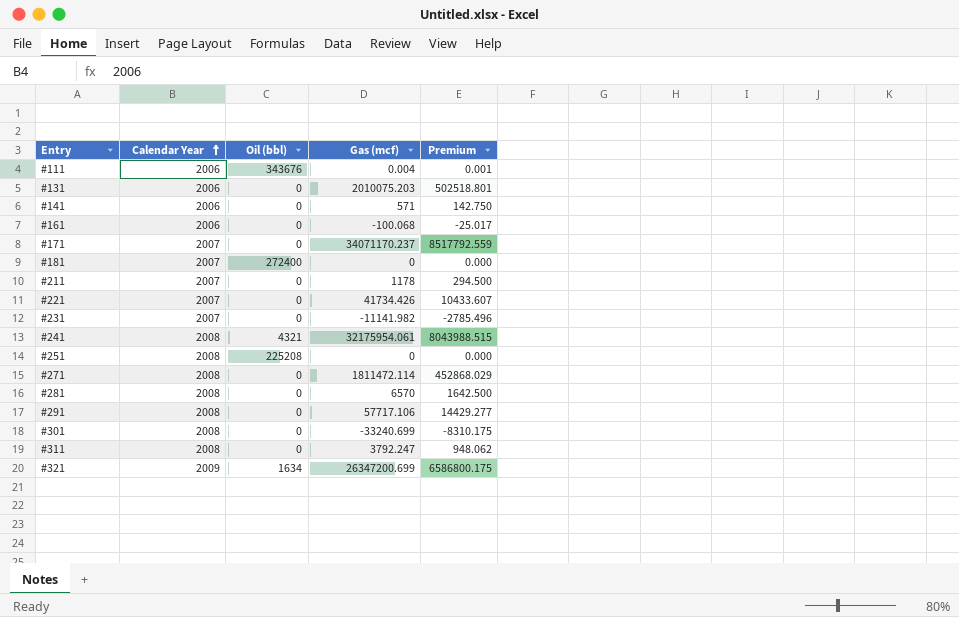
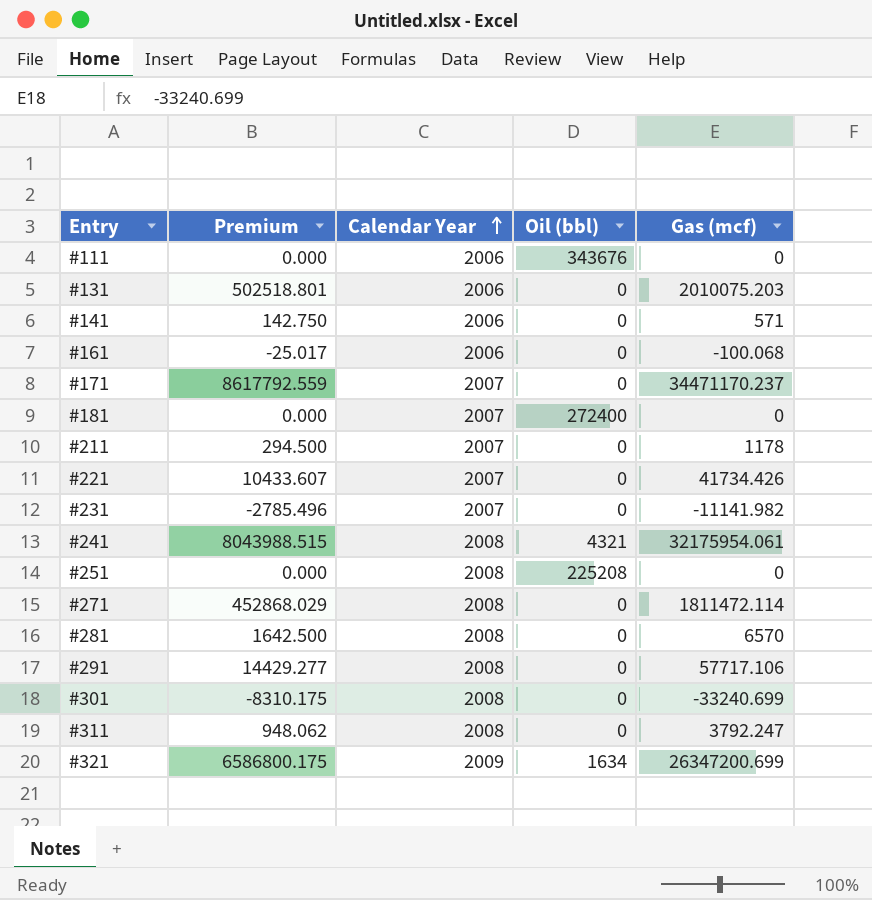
column Premium | position: 5 -> 2
#111 | Premium: 0.001 -> 0.000
#111 | Gas (mcf): 0.004 -> 0
#171 | Premium: 8517792.559 -> 8617792.559
#171 | Gas (mcf): 34071170.237 -> 34471170.237

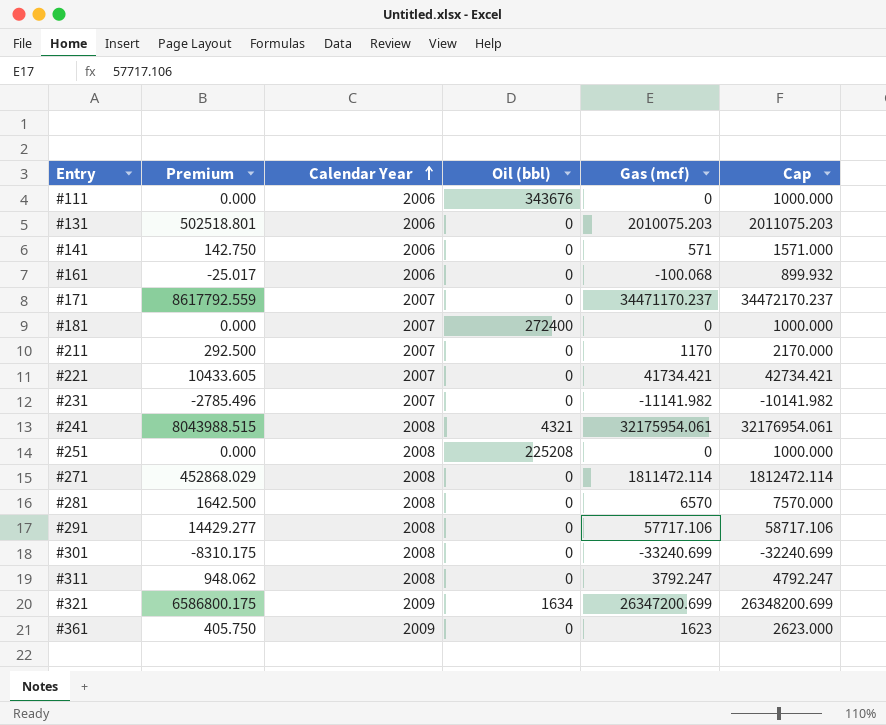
column Cap | formula: none -> [Gas (mcf)] + 1000
#211 | Premium: 294.500 -> 292.500
#211 | Gas (mcf): 1178 -> 1170
#221 | Premium: 10433.607 -> 10433.605
#221 | Gas (mcf): 41734.426 -> 41734.421
row #361: none -> 405.750 | 2009 | 0 | 1623 | 2623.000

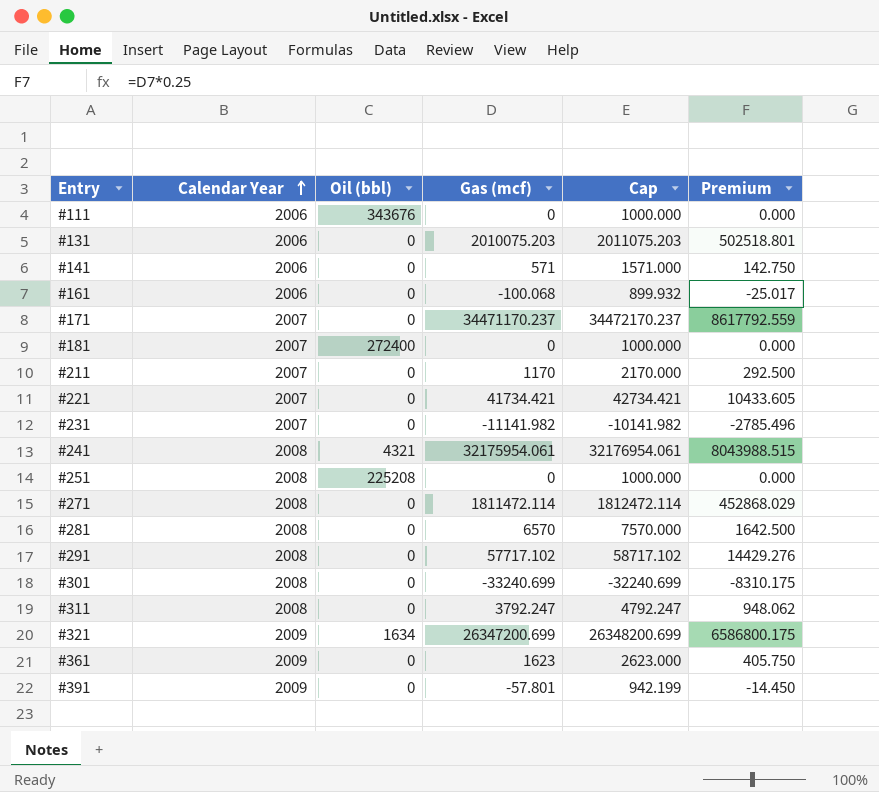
column Premium | position: 2 -> 6
#291 | Gas (mcf): 57717.106 -> 57717.102
#291 | Cap: 58717.106 -> 58717.102
#291 | Premium: 14429.277 -> 14429.276
row #391: none -> 2009 | 0 | -57.801 | 942.199 | -14.450

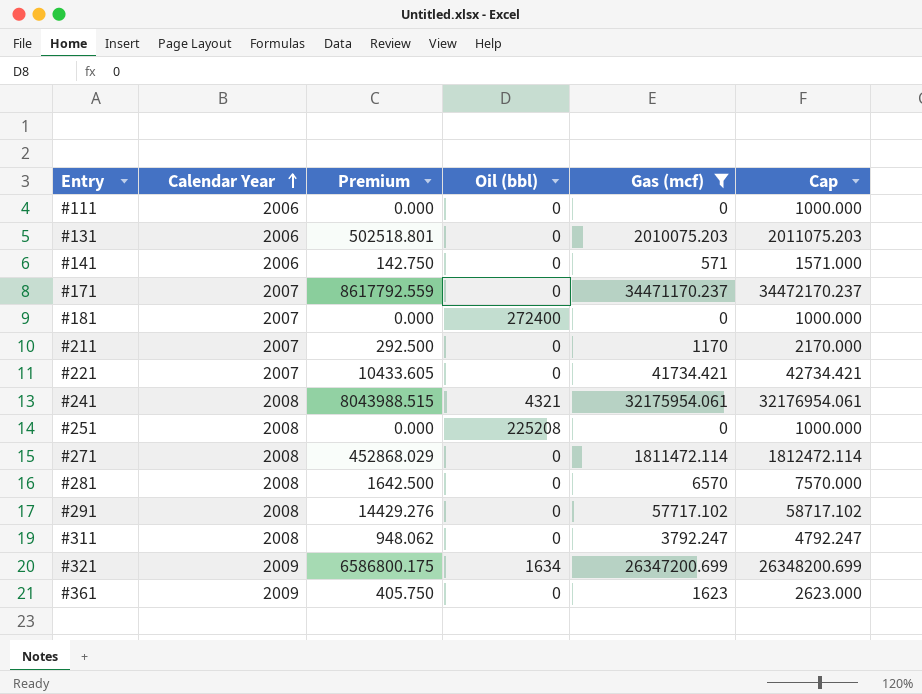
filter: none -> Gas (mcf) >= 0
column Premium | position: 6 -> 3
#111 | Oil (bbl): 343676 -> 0

